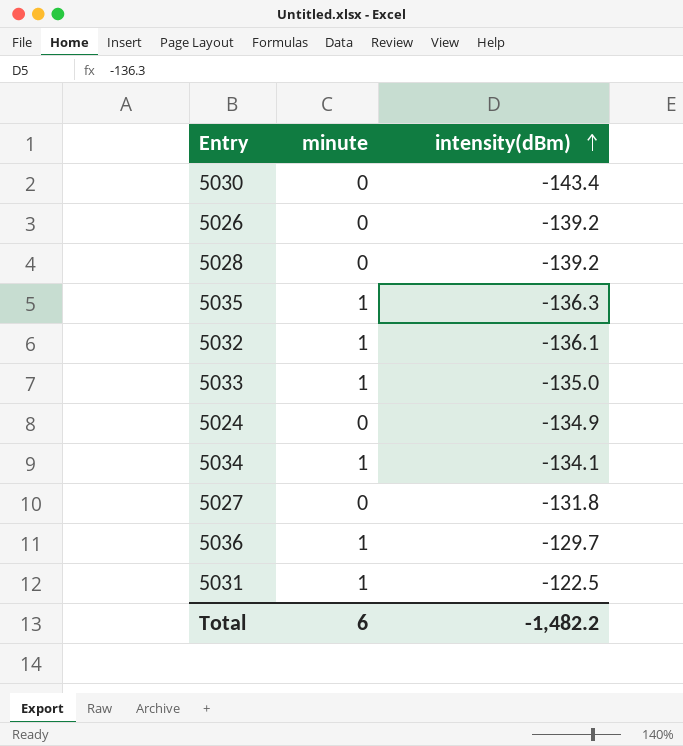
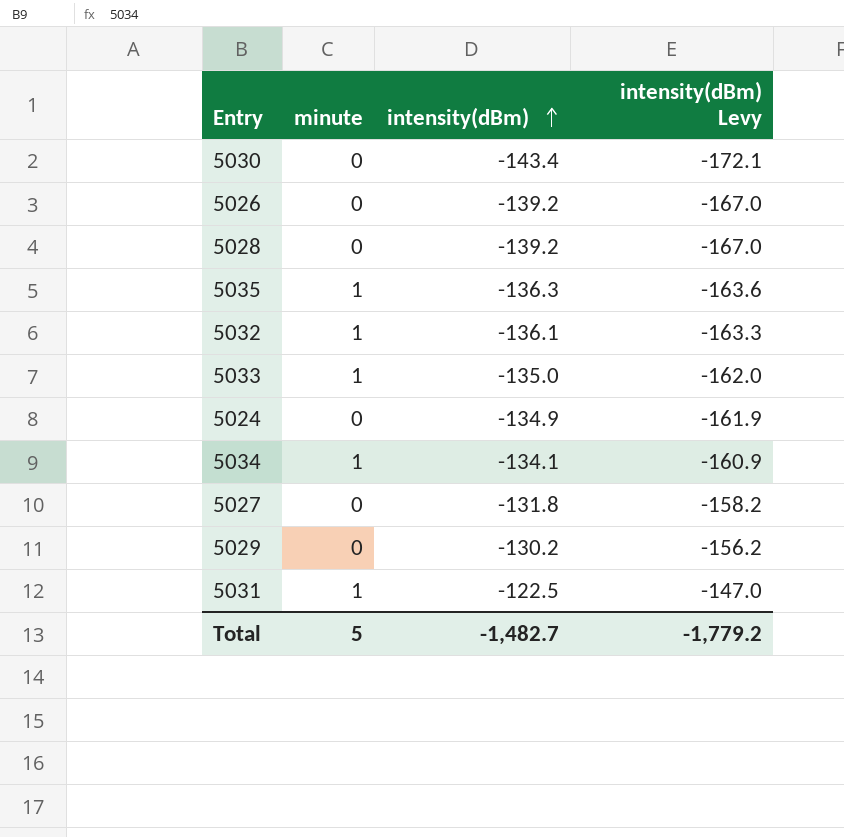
column intensity(dBm) Levy | formula: none -> [intensity(dBm)] * 1.2
row 5036: 1 | -129.7 -> none
row 5029: none -> 0 | -130.2 | -156.2
Total | minute: 6 -> 5
Total | intensity(dBm): -1,482.2 -> -1,482.7

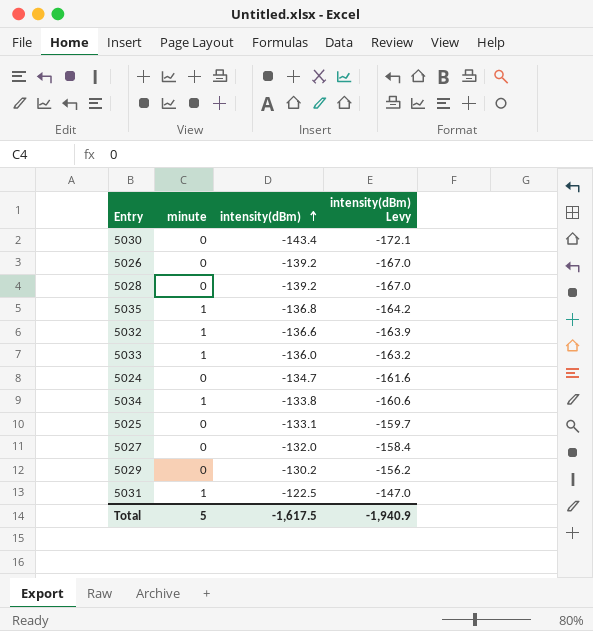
5035 | intensity(dBm): -136.3 -> -136.8
5035 | intensity(dBm) Levy: -163.6 -> -164.2
5032 | intensity(dBm): -136.1 -> -136.6
5032 | intensity(dBm) Levy: -163.3 -> -163.9
5033 | intensity(dBm): -135.0 -> -136.0
5033 | intensity(dBm) Levy: -162.0 -> -163.2
5024 | intensity(dBm): -134.9 -> -134.7
5024 | intensity(dBm) Levy: -161.9 -> -161.6
5034 | intensity(dBm): -134.1 -> -133.8
5034 | intensity(dBm) Levy: -160.9 -> -160.6
row 5025: none -> 0 | -133.1 | -159.7
5027 | intensity(dBm): -131.8 -> -132.0
5027 | intensity(dBm) Levy: -158.2 -> -158.4
Total | intensity(dBm): -1,482.7 -> -1,617.5
Total | intensity(dBm) Levy: -1,779.2 -> -1,940.9

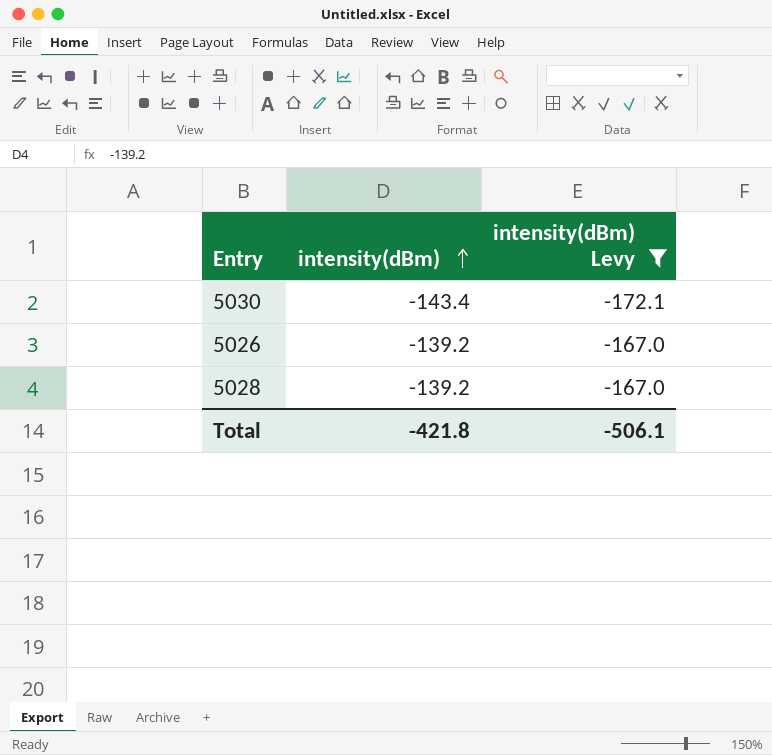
filter: none -> intensity(dBm) Levy <= -167.0
column minute | position: 2 -> none
Total | intensity(dBm): -1,617.5 -> -421.8
Total | intensity(dBm) Levy: -1,940.9 -> -506.1

